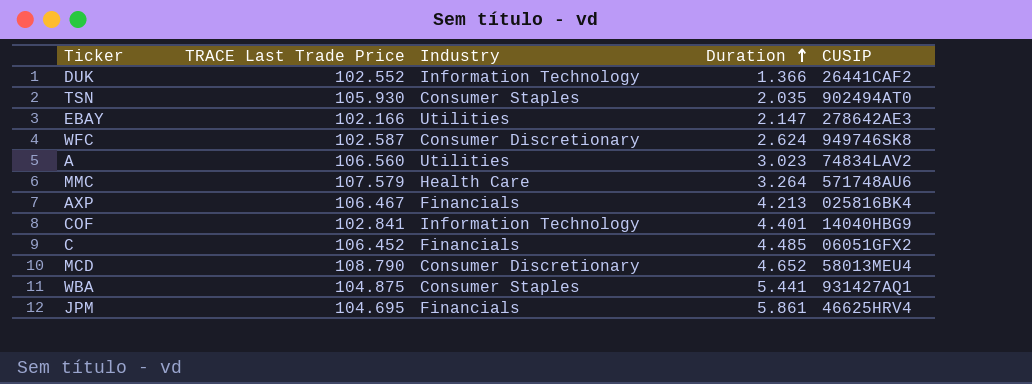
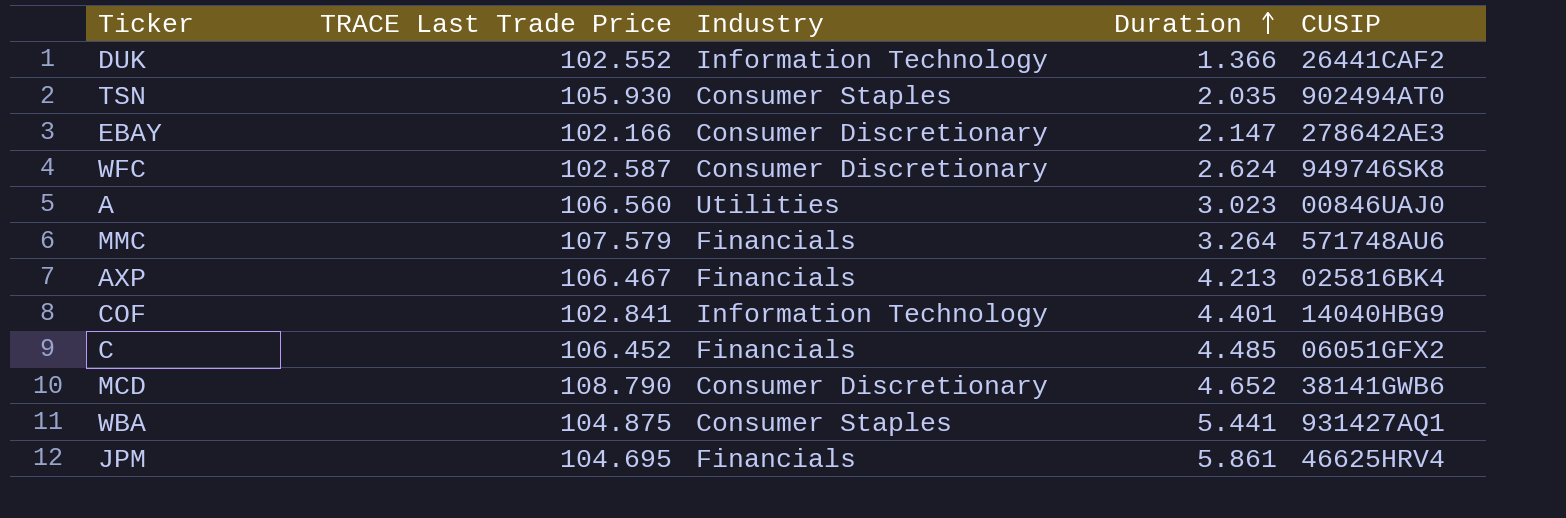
EBAY | Industry: Utilities -> Consumer Discretionary
A | CUSIP: 74834LAV2 -> 00846UAJ0
MMC | Industry: Health Care -> Financials
MCD | CUSIP: 58013MEU4 -> 38141GWB6

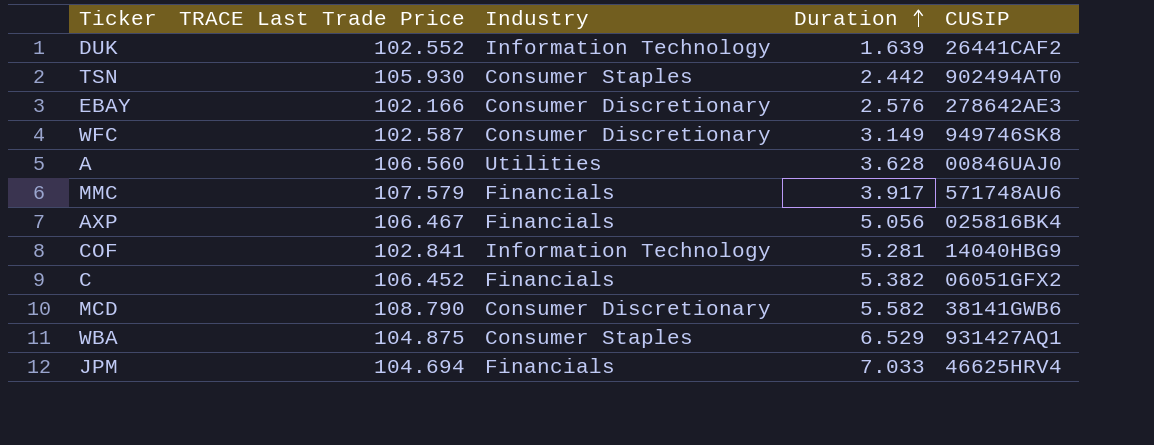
DUK | Duration: 1.366 -> 1.639
TSN | Duration: 2.035 -> 2.442
EBAY | Duration: 2.147 -> 2.576
WFC | Duration: 2.624 -> 3.149
A | Duration: 3.023 -> 3.628
MMC | Duration: 3.264 -> 3.917
AXP | Duration: 4.213 -> 5.056
COF | Duration: 4.401 -> 5.281
C | Duration: 4.485 -> 5.382
MCD | Duration: 4.652 -> 5.582
WBA | Duration: 5.441 -> 6.529
JPM | TRACE Last Trade Price: 104.695 -> 104.694
JPM | Duration: 5.861 -> 7.033

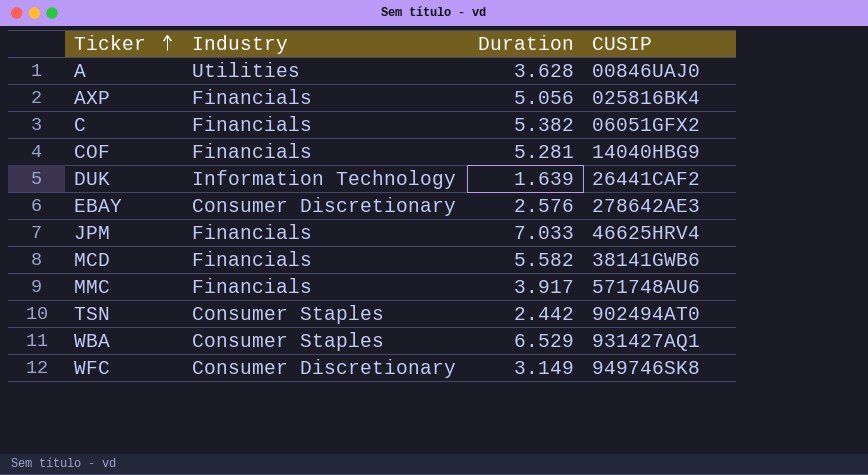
row order: Duration ascending -> Ticker ascending
column TRACE Last Trade Price | position: 2 -> none
COF | Industry: Information Technology -> Financials
MCD | Industry: Consumer Discretionary -> Financials

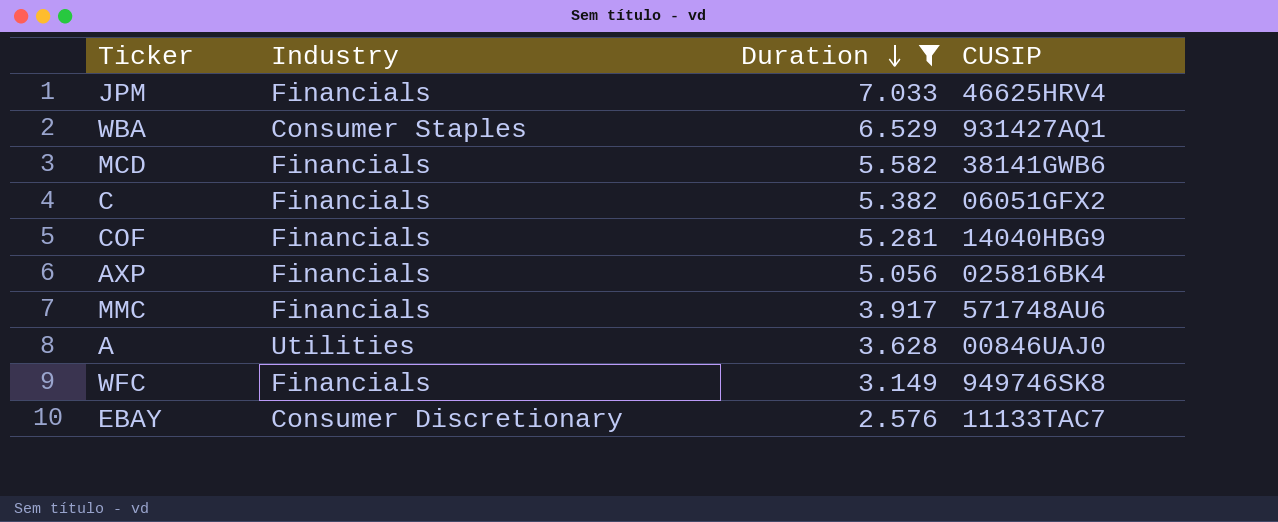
filter: none -> Duration >= 2.576
row order: Ticker ascending -> Duration descending
WFC | Industry: Consumer Discretionary -> Financials
EBAY | CUSIP: 278642AE3 -> 11133TAC7

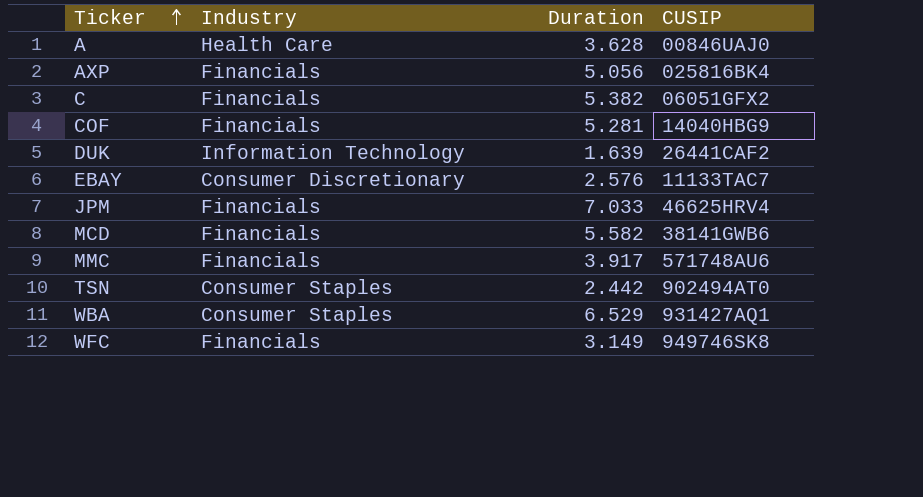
filter: Duration >= 2.576 -> none
row order: Duration descending -> Ticker ascending
A | Industry: Utilities -> Health Care

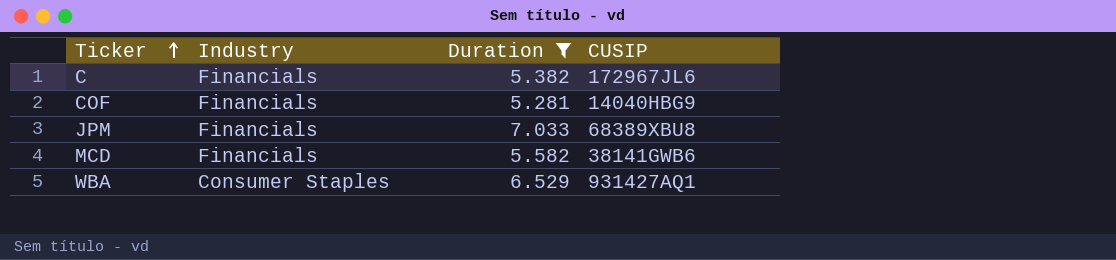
filter: none -> Duration >= 5.281
C | CUSIP: 06051GFX2 -> 172967JL6
JPM | CUSIP: 46625HRV4 -> 68389XBU8

